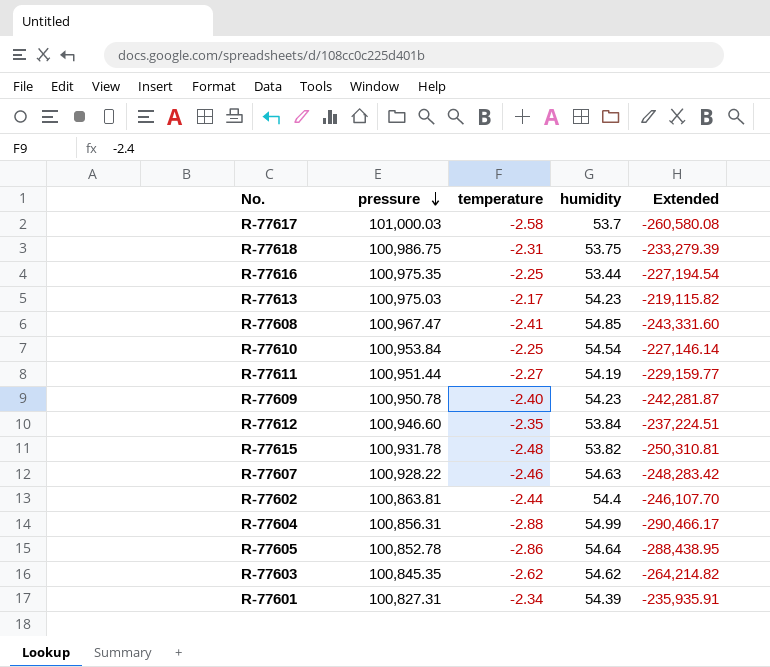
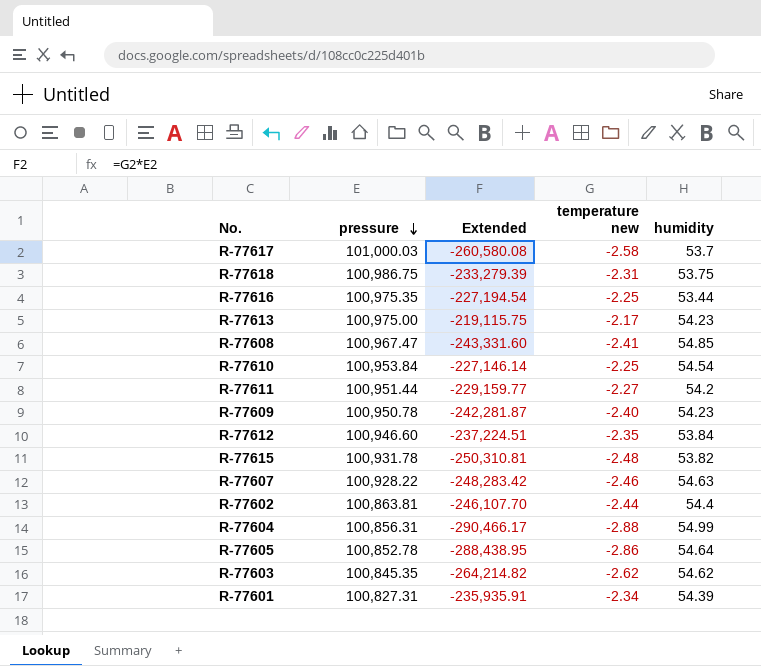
column Extended | position: 5 -> 3
column name: temperature -> temperature new
R-77613 | pressure: 100,975.03 -> 100,975.00
R-77613 | Extended: -219,115.82 -> -219,115.75
R-77611 | humidity: 54.19 -> 54.2

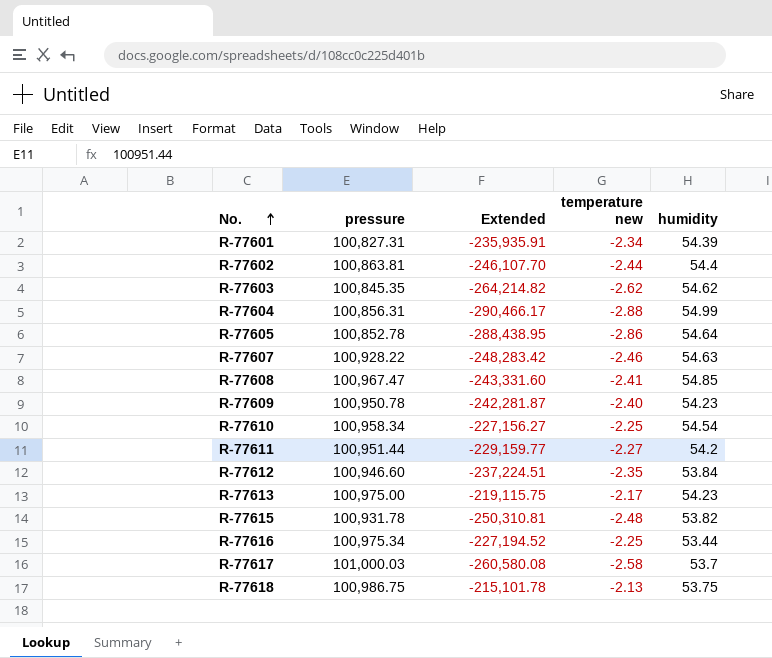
row order: pressure descending -> No. ascending
R-77610 | pressure: 100,953.84 -> 100,958.34
R-77610 | Extended: -227,146.14 -> -227,156.27
R-77616 | pressure: 100,975.35 -> 100,975.34
R-77616 | Extended: -227,194.54 -> -227,194.52
R-77618 | Extended: -233,279.39 -> -215,101.78
R-77618 | temperature new: -2.31 -> -2.13

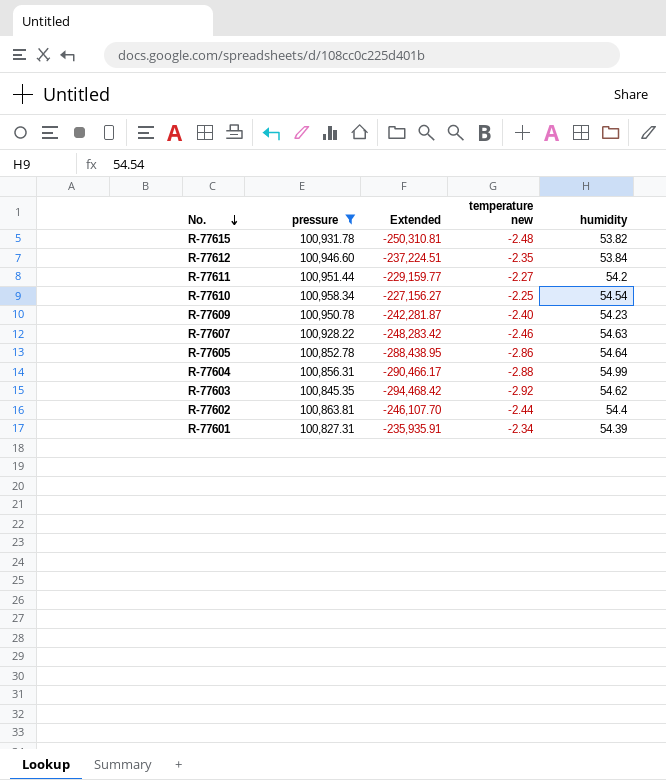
filter: none -> pressure <= 100,958.34
row order: No. ascending -> No. descending
R-77603 | Extended: -264,214.82 -> -294,468.42
R-77603 | temperature new: -2.62 -> -2.92

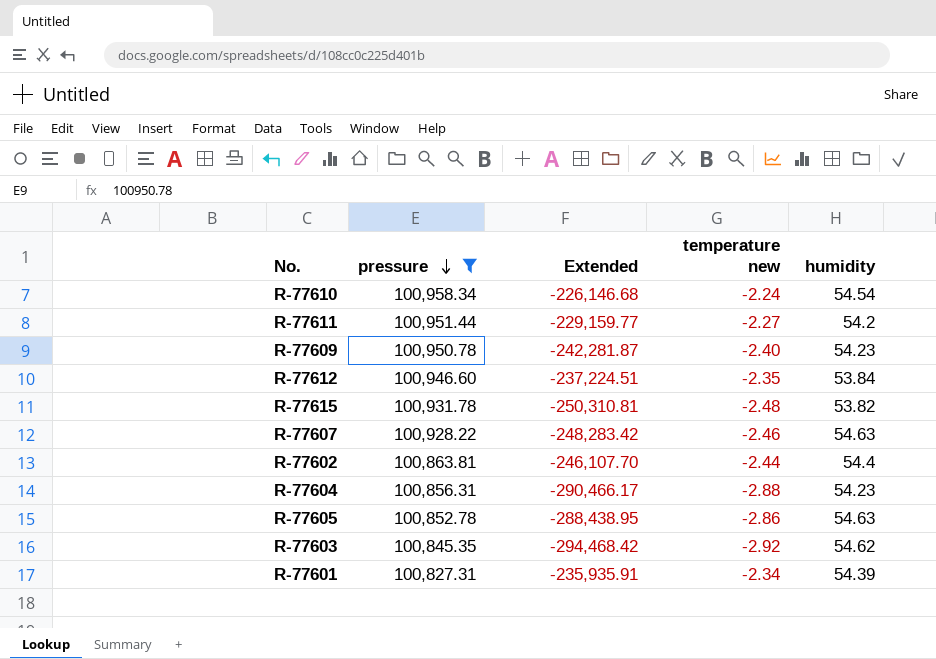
row order: No. descending -> pressure descending
R-77610 | Extended: -227,156.27 -> -226,146.68
R-77610 | temperature new: -2.25 -> -2.24
R-77604 | humidity: 54.99 -> 54.23
R-77605 | humidity: 54.64 -> 54.63

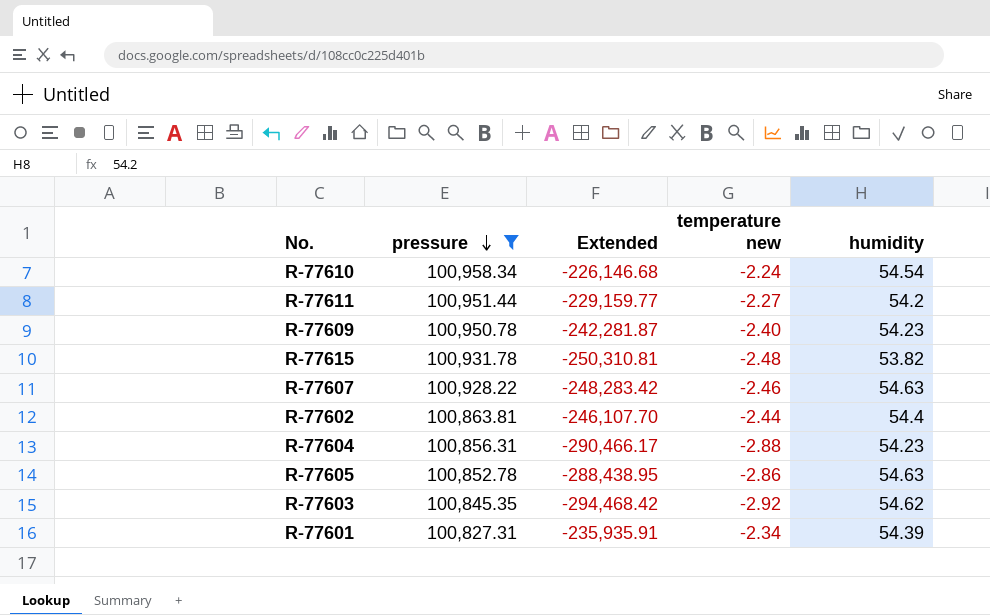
row R-77612: 100,946.60 | -237,224.51 | -2.35 | 53.84 -> none

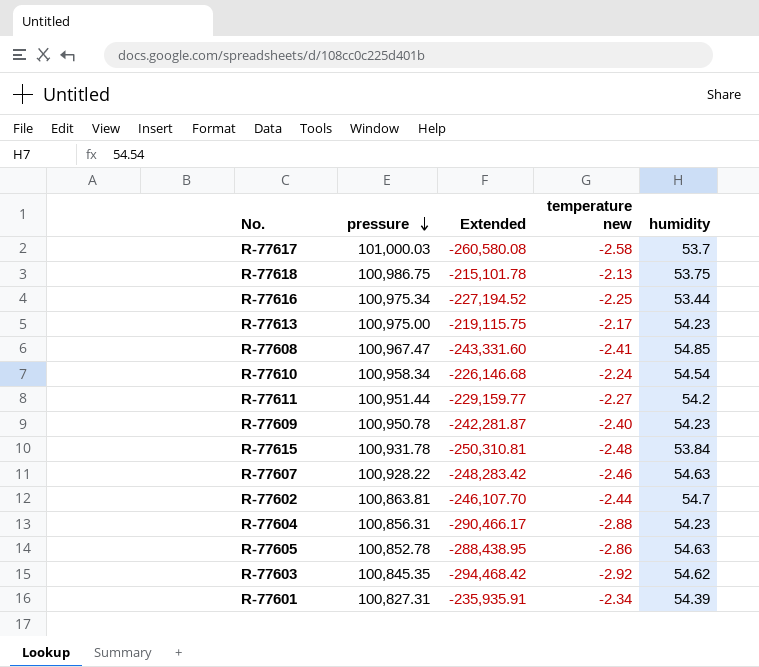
filter: pressure <= 100,958.34 -> none
R-77615 | humidity: 53.82 -> 53.84
R-77602 | humidity: 54.4 -> 54.7

